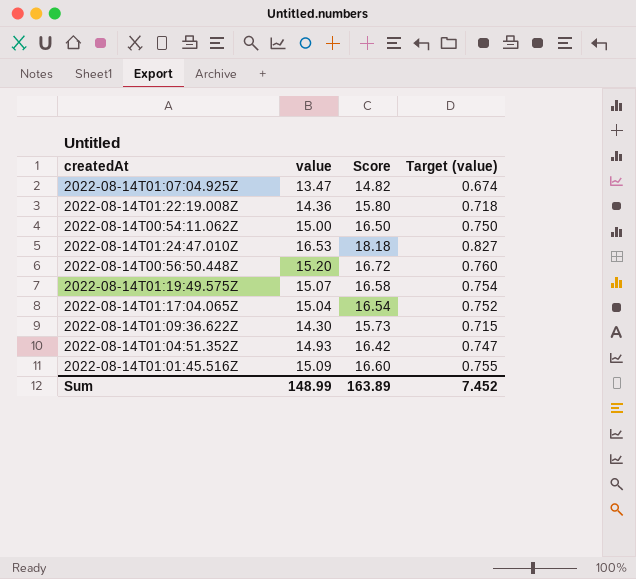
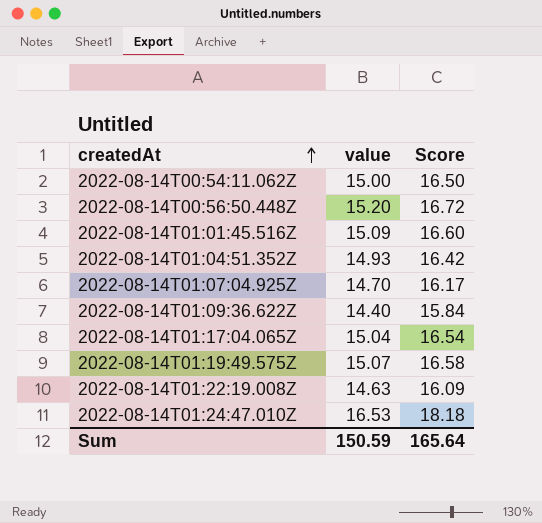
row order: none -> createdAt ascending
column Target (value) | formula: [value] * 0.05 -> none
2022-08-14T01:07:04.925Z | value: 13.47 -> 14.70
2022-08-14T01:07:04.925Z | Score: 14.82 -> 16.17
2022-08-14T01:09:36.622Z | value: 14.30 -> 14.40
2022-08-14T01:09:36.622Z | Score: 15.73 -> 15.84
2022-08-14T01:22:19.008Z | value: 14.36 -> 14.63
2022-08-14T01:22:19.008Z | Score: 15.80 -> 16.09
Sum | value: 148.99 -> 150.59
Sum | Score: 163.89 -> 165.64

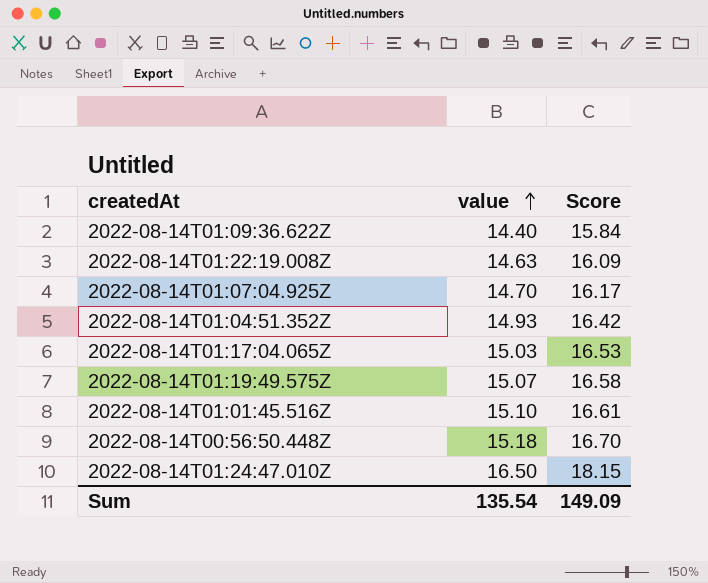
row order: createdAt ascending -> value ascending
row 2022-08-14T00:54:11.062Z: 15.00 | 16.50 -> none
2022-08-14T01:17:04.065Z | value: 15.04 -> 15.03
2022-08-14T01:17:04.065Z | Score: 16.54 -> 16.53
2022-08-14T01:01:45.516Z | value: 15.09 -> 15.10
2022-08-14T01:01:45.516Z | Score: 16.60 -> 16.61
2022-08-14T00:56:50.448Z | value: 15.20 -> 15.18
2022-08-14T00:56:50.448Z | Score: 16.72 -> 16.70
2022-08-14T01:24:47.010Z | value: 16.53 -> 16.50
2022-08-14T01:24:47.010Z | Score: 18.18 -> 18.15
Sum | value: 150.59 -> 135.54
Sum | Score: 165.64 -> 149.09

